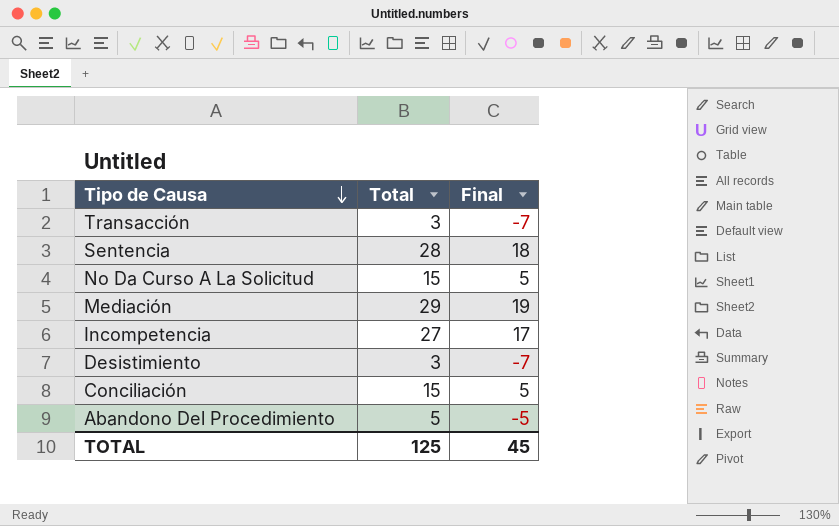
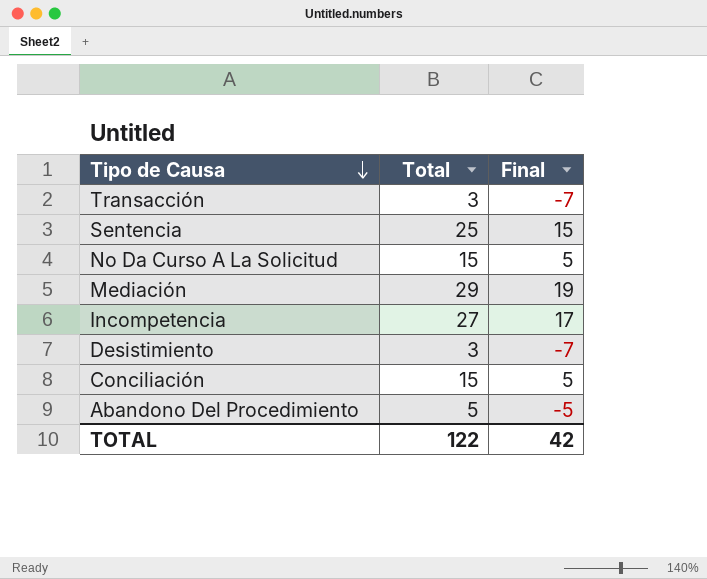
Sentencia | Total: 28 -> 25
Sentencia | Final: 18 -> 15
TOTAL | Total: 125 -> 122
TOTAL | Final: 45 -> 42

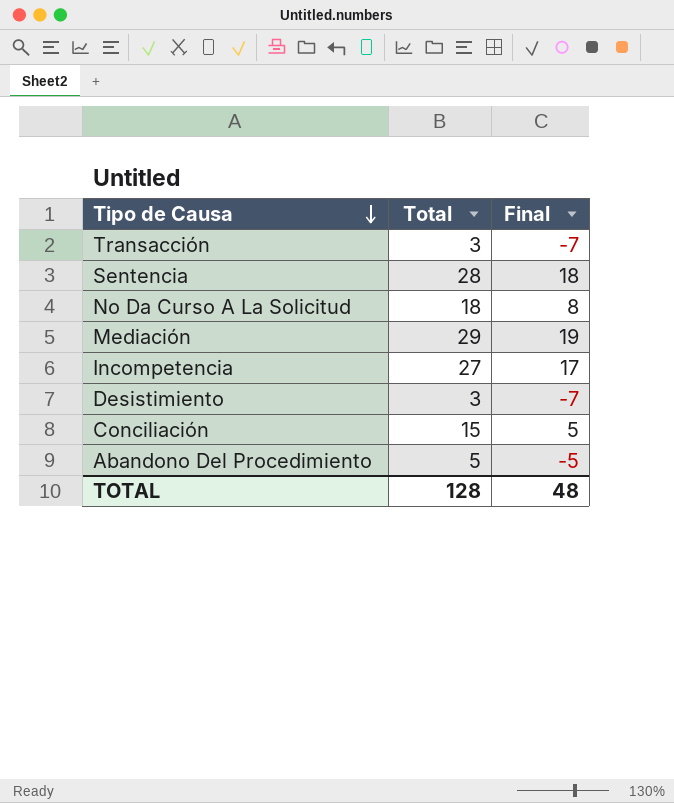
Sentencia | Total: 25 -> 28
Sentencia | Final: 15 -> 18
No Da Curso A La Solicitud | Total: 15 -> 18
No Da Curso A La Solicitud | Final: 5 -> 8
TOTAL | Total: 122 -> 128
TOTAL | Final: 42 -> 48

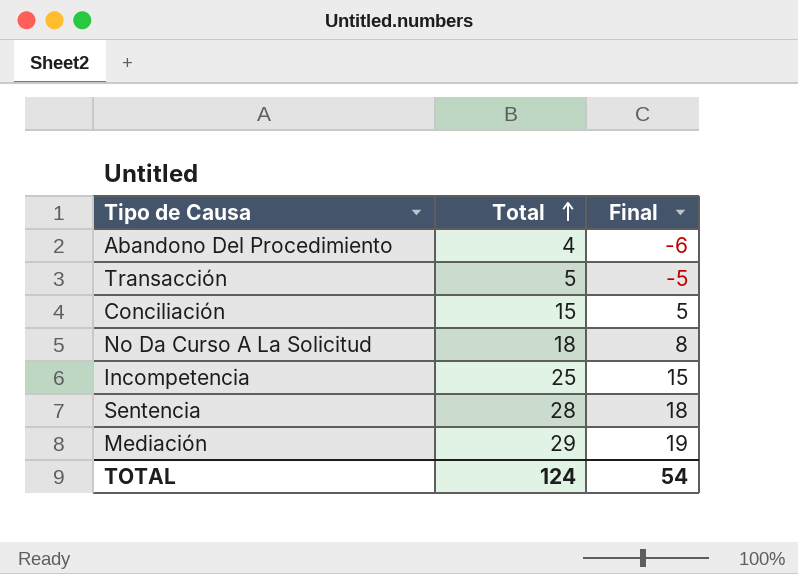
row order: Tipo de Causa descending -> Total ascending
row Desistimiento: 3 | -7 -> none
Abandono Del Procedimiento | Total: 5 -> 4
Abandono Del Procedimiento | Final: -5 -> -6
Transacción | Total: 3 -> 5
Transacción | Final: -7 -> -5
Incompetencia | Total: 27 -> 25
Incompetencia | Final: 17 -> 15
TOTAL | Total: 128 -> 124
TOTAL | Final: 48 -> 54

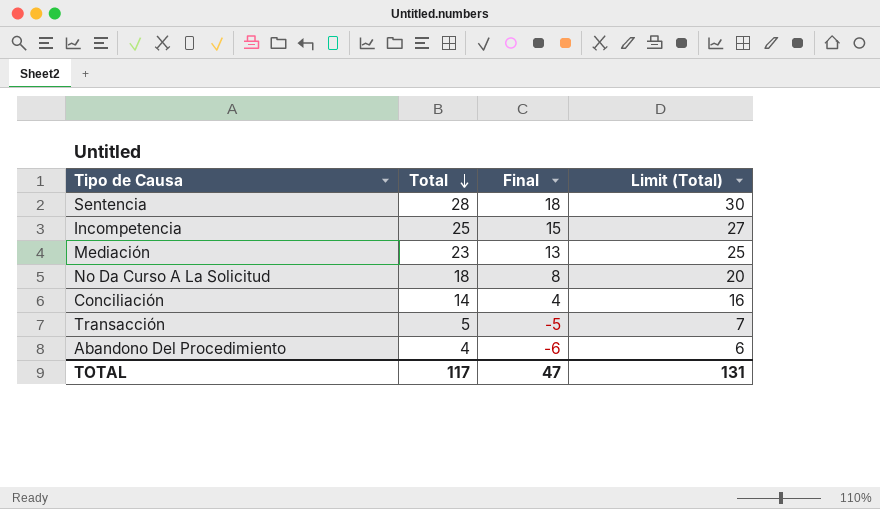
row order: Total ascending -> Total descending
column Limit (Total) | formula: none -> [Total] + 2
Mediación | Total: 29 -> 23
Mediación | Final: 19 -> 13
Conciliación | Total: 15 -> 14
Conciliación | Final: 5 -> 4
TOTAL | Total: 124 -> 117
TOTAL | Final: 54 -> 47

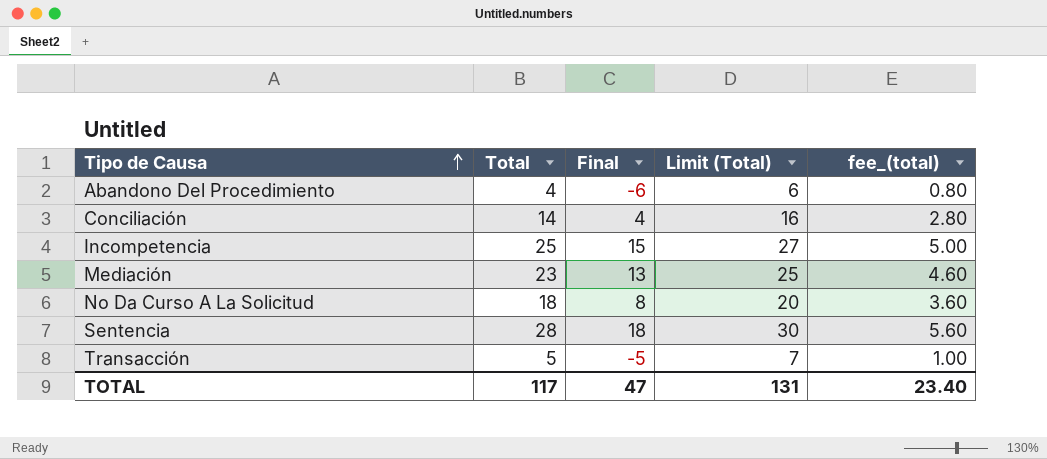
row order: Total descending -> Tipo de Causa ascending
column fee_(total) | formula: none -> [Total] * 0.2

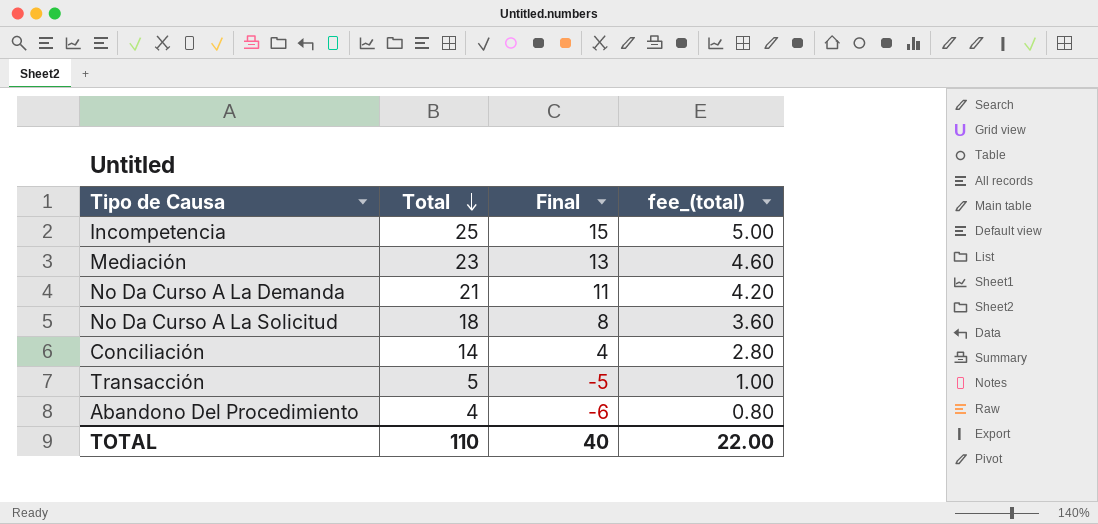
row order: Tipo de Causa ascending -> Total descending
column Limit (Total) | formula: [Total] + 2 -> none
row Sentencia: 28 | 18 | 30 | 5.60 -> none
row No Da Curso A La Demanda: none -> 21 | 11 | 4.20
TOTAL | Total: 117 -> 110
TOTAL | Final: 47 -> 40
TOTAL | fee_(total): 23.40 -> 22.00

